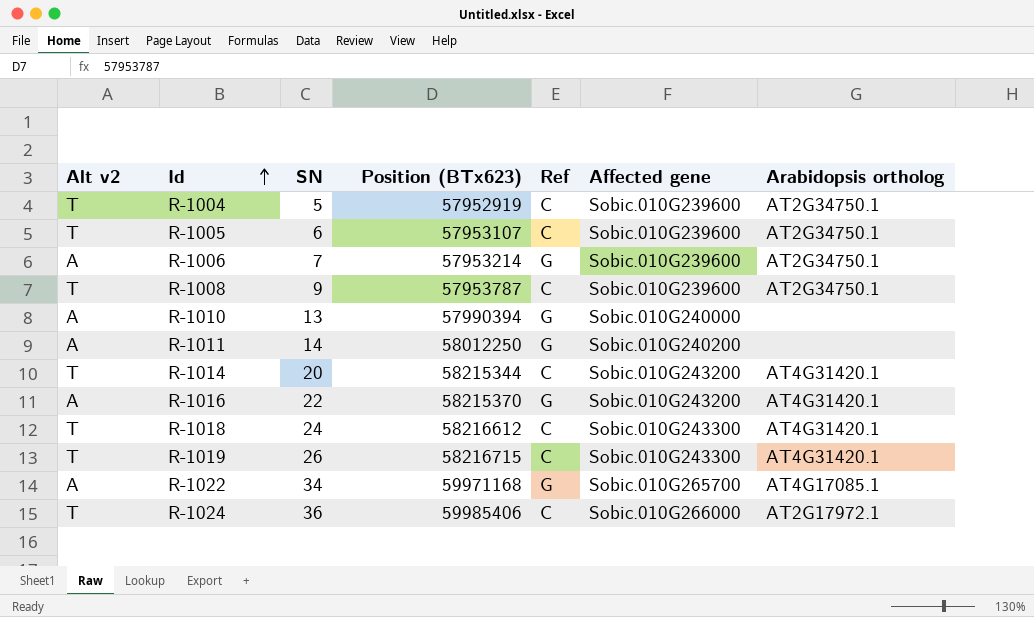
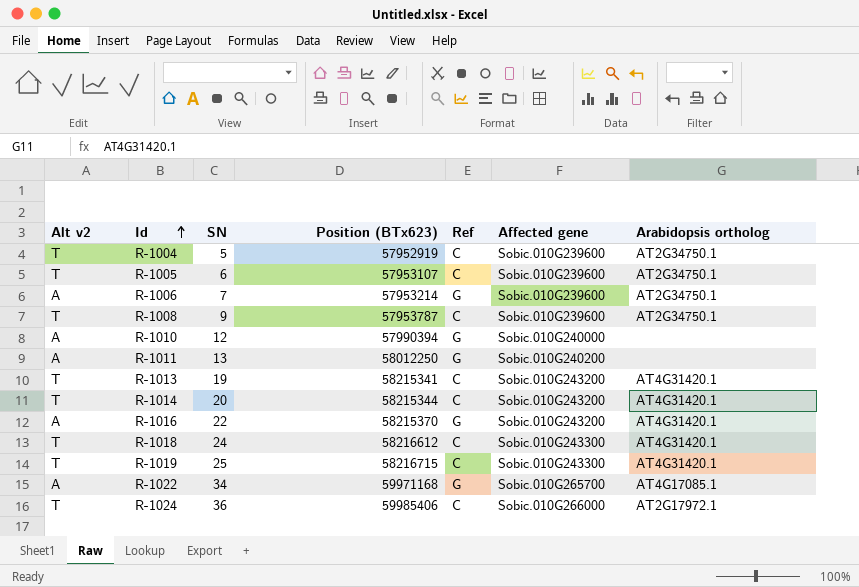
R-1010 | SN: 13 -> 12
R-1011 | SN: 14 -> 13
row R-1013: none -> T | 19 | 58215341 | C | Sobic.010G243200 | AT4G31420.1
R-1019 | SN: 26 -> 25

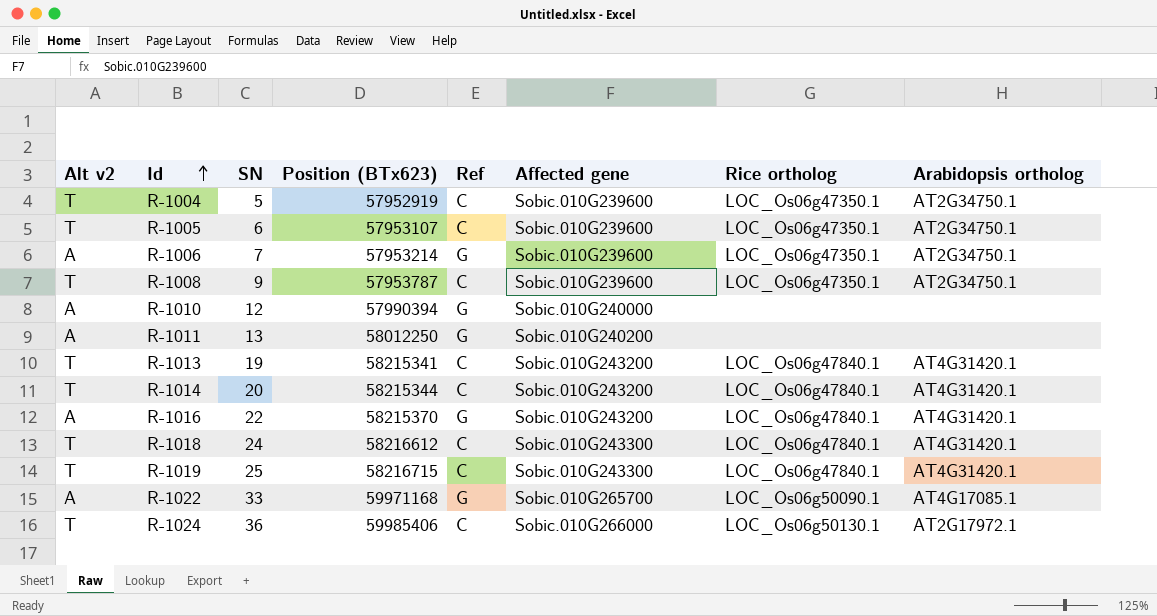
column Rice ortholog | position: none -> 7
R-1022 | SN: 34 -> 33

